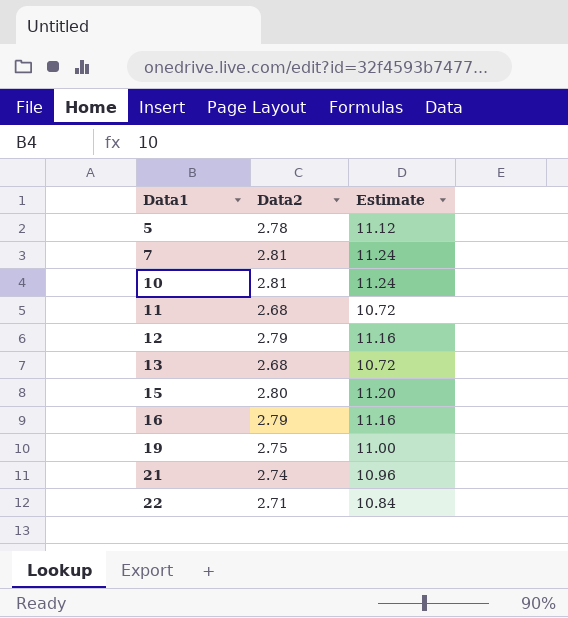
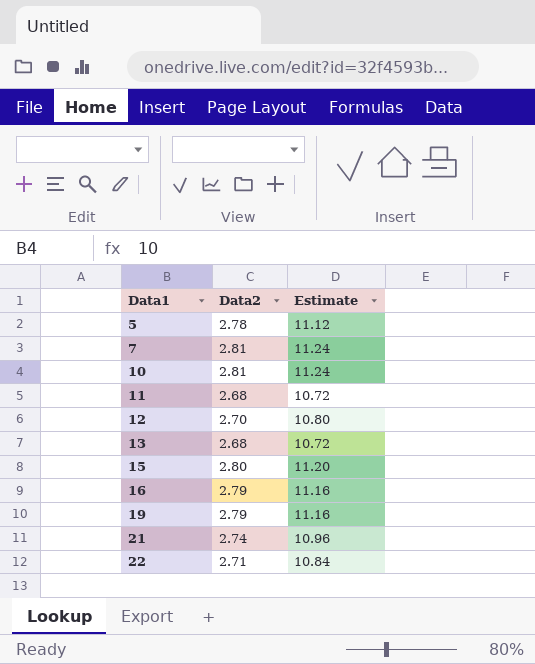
12 | Data2: 2.79 -> 2.70
12 | Estimate: 11.16 -> 10.80
19 | Data2: 2.75 -> 2.79
19 | Estimate: 11.00 -> 11.16

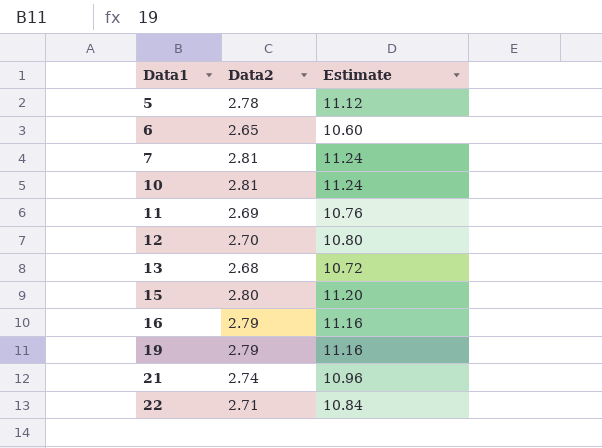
row 6: none -> 2.65 | 10.60
11 | Data2: 2.68 -> 2.69
11 | Estimate: 10.72 -> 10.76

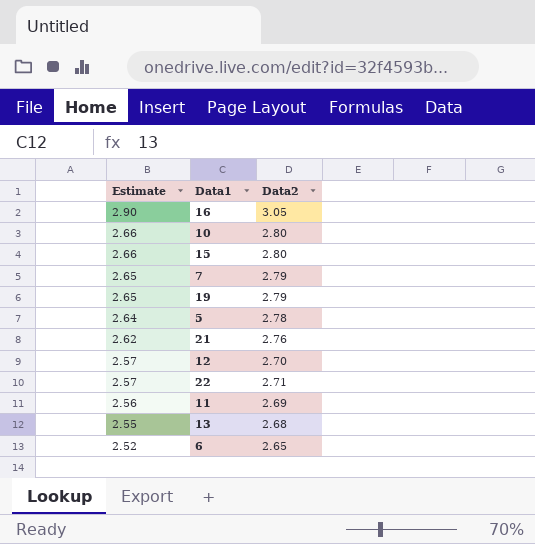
row order: Data1 ascending -> Estimate descending
column Estimate | formula: [Data2] * 4 -> [Data2] * 0.95
column Estimate | position: 3 -> 1
16 | Data2: 2.79 -> 3.05
10 | Data2: 2.81 -> 2.80
7 | Data2: 2.81 -> 2.79
21 | Data2: 2.74 -> 2.76

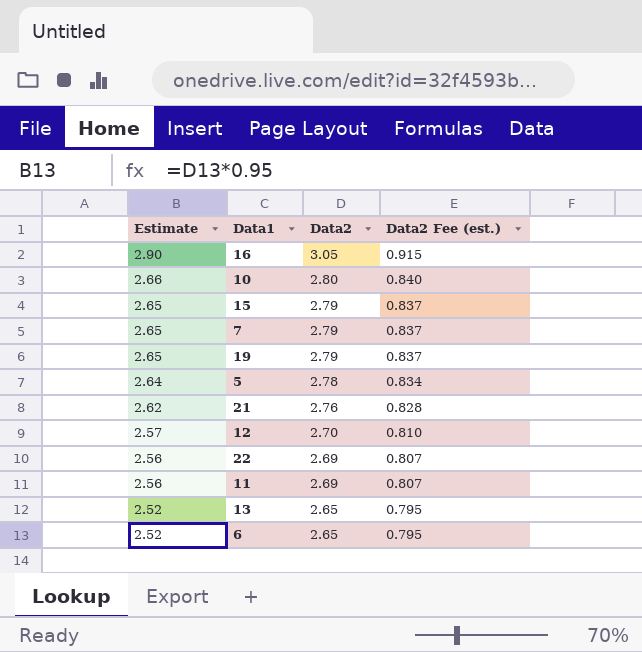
column Data2 Fee (est.) | formula: none -> [Data2] * 0.3
15 | Estimate: 2.66 -> 2.65
15 | Data2: 2.80 -> 2.79
22 | Estimate: 2.57 -> 2.56
22 | Data2: 2.71 -> 2.69
13 | Estimate: 2.55 -> 2.52
13 | Data2: 2.68 -> 2.65

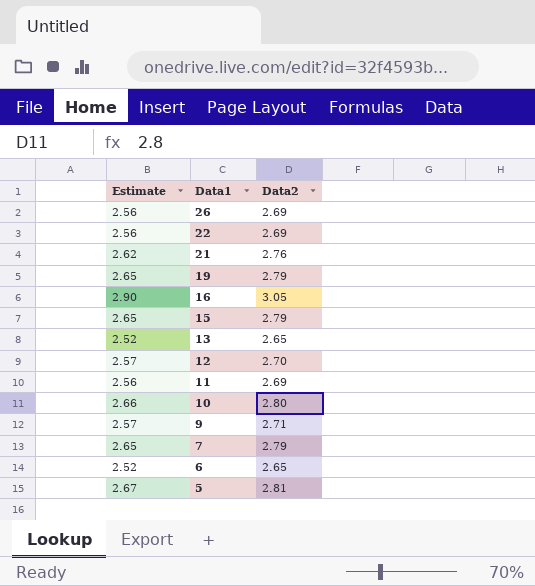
row order: Estimate descending -> Data1 descending
column Data2 Fee (est.) | formula: [Data2] * 0.3 -> none
row 26: none -> 2.56 | 2.69
row 9: none -> 2.57 | 2.71
5 | Estimate: 2.64 -> 2.67
5 | Data2: 2.78 -> 2.81

